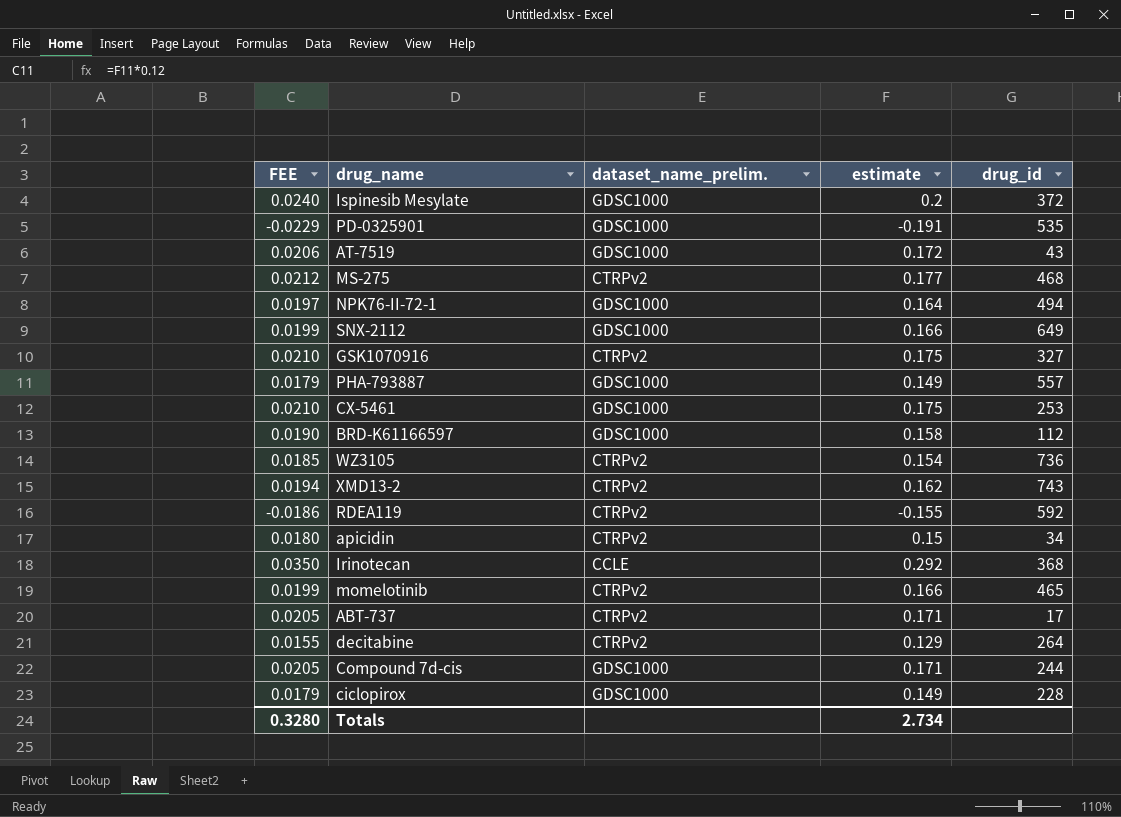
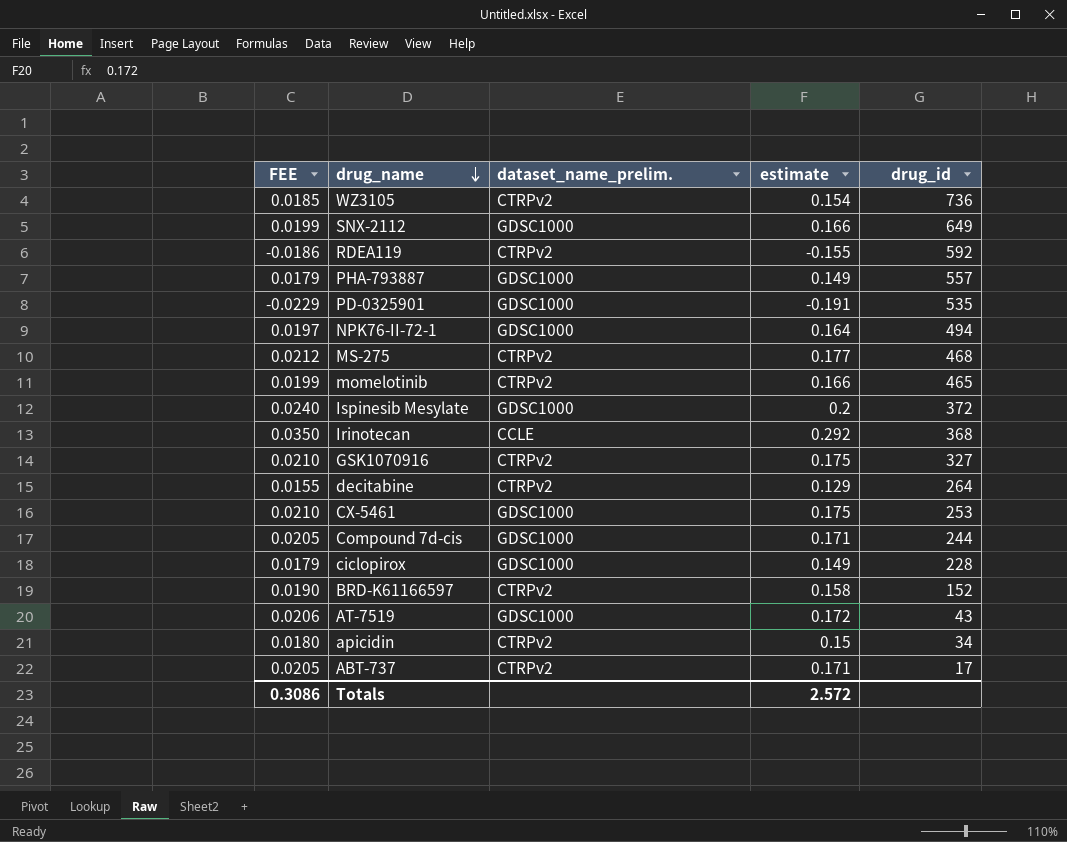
row order: none -> drug_name descending
row XMD13-2: 0.0194 | CTRPv2 | 0.162 | 743 -> none
BRD-K61166597 | dataset_name_prelim.: GDSC1000 -> CTRPv2
BRD-K61166597 | drug_id: 112 -> 152
Totals | FEE: 0.3280 -> 0.3086
Totals | estimate: 2.734 -> 2.572

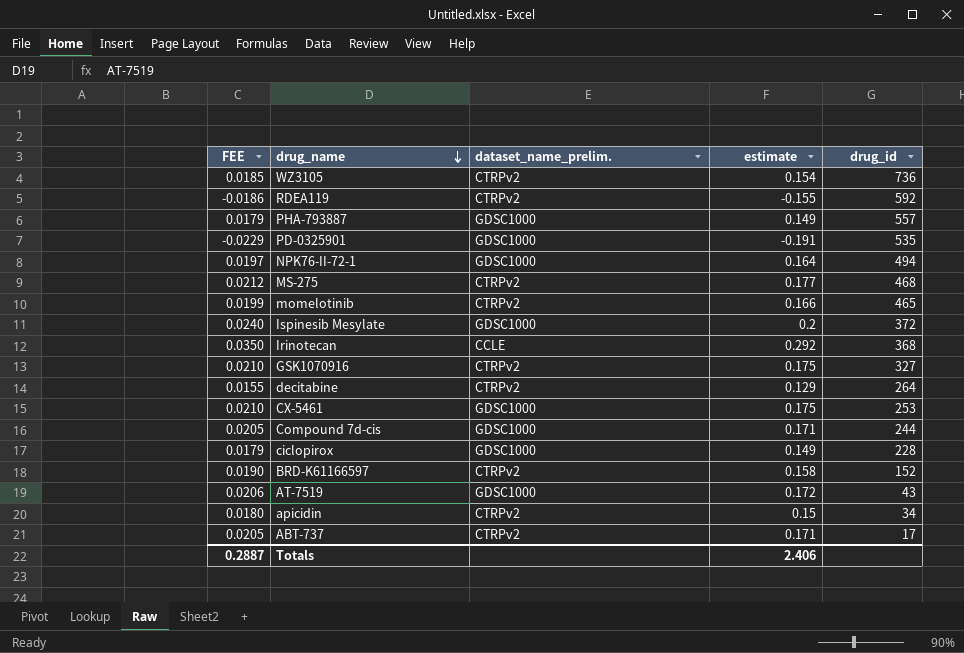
row SNX-2112: 0.0199 | GDSC1000 | 0.166 | 649 -> none
Totals | FEE: 0.3086 -> 0.2887
Totals | estimate: 2.572 -> 2.406

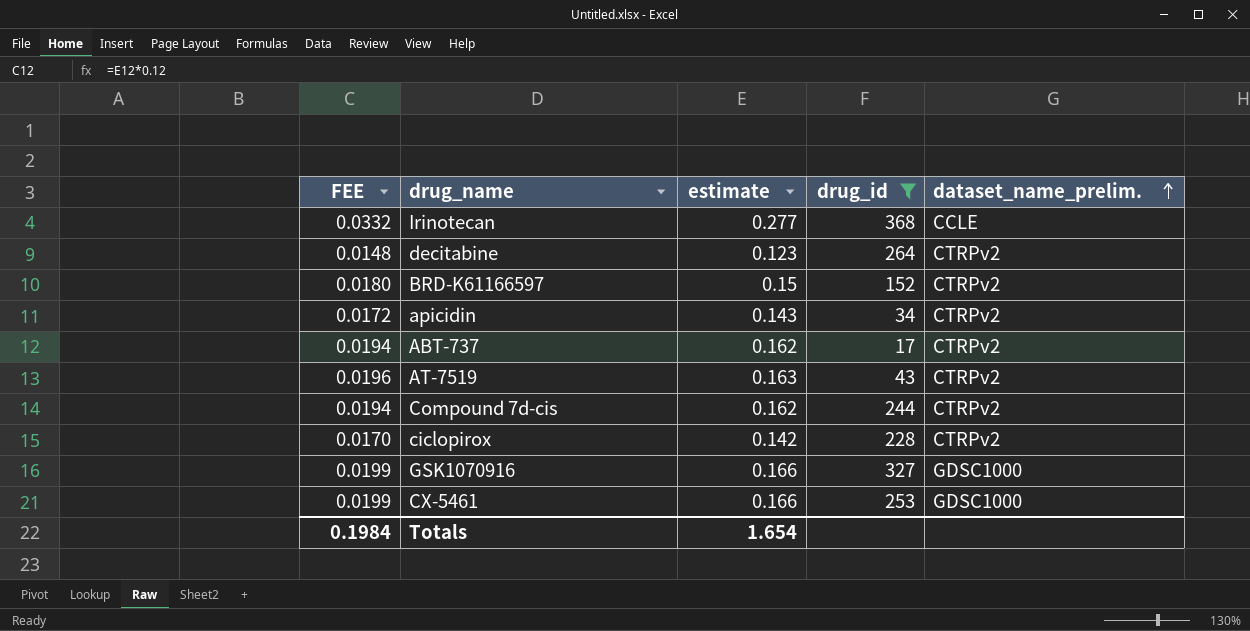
filter: none -> drug_id <= 368
row order: drug_name descending -> dataset_name_prelim. ascending
column dataset_name_prelim. | position: 3 -> 5
Irinotecan | FEE: 0.0350 -> 0.0332
Irinotecan | estimate: 0.292 -> 0.277
decitabine | FEE: 0.0155 -> 0.0148
decitabine | estimate: 0.129 -> 0.123
BRD-K61166597 | FEE: 0.0190 -> 0.0180
BRD-K61166597 | estimate: 0.158 -> 0.15
apicidin | FEE: 0.0180 -> 0.0172
apicidin | estimate: 0.15 -> 0.143
ABT-737 | FEE: 0.0205 -> 0.0194
ABT-737 | estimate: 0.171 -> 0.162
AT-7519 | FEE: 0.0206 -> 0.0196
AT-7519 | estimate: 0.172 -> 0.163
AT-7519 | dataset_name_prelim.: GDSC1000 -> CTRPv2
Compound 7d-cis | FEE: 0.0205 -> 0.0194
Compound 7d-cis | estimate: 0.171 -> 0.162
Compound 7d-cis | dataset_name_prelim.: GDSC1000 -> CTRPv2
ciclopirox | FEE: 0.0179 -> 0.0170
ciclopirox | estimate: 0.149 -> 0.142
ciclopirox | dataset_name_prelim.: GDSC1000 -> CTRPv2
GSK1070916 | FEE: 0.0210 -> 0.0199
GSK1070916 | estimate: 0.175 -> 0.166
GSK1070916 | dataset_name_prelim.: CTRPv2 -> GDSC1000
CX-5461 | FEE: 0.0210 -> 0.0199
CX-5461 | estimate: 0.175 -> 0.166
Totals | FEE: 0.2887 -> 0.1984
Totals | estimate: 2.406 -> 1.654

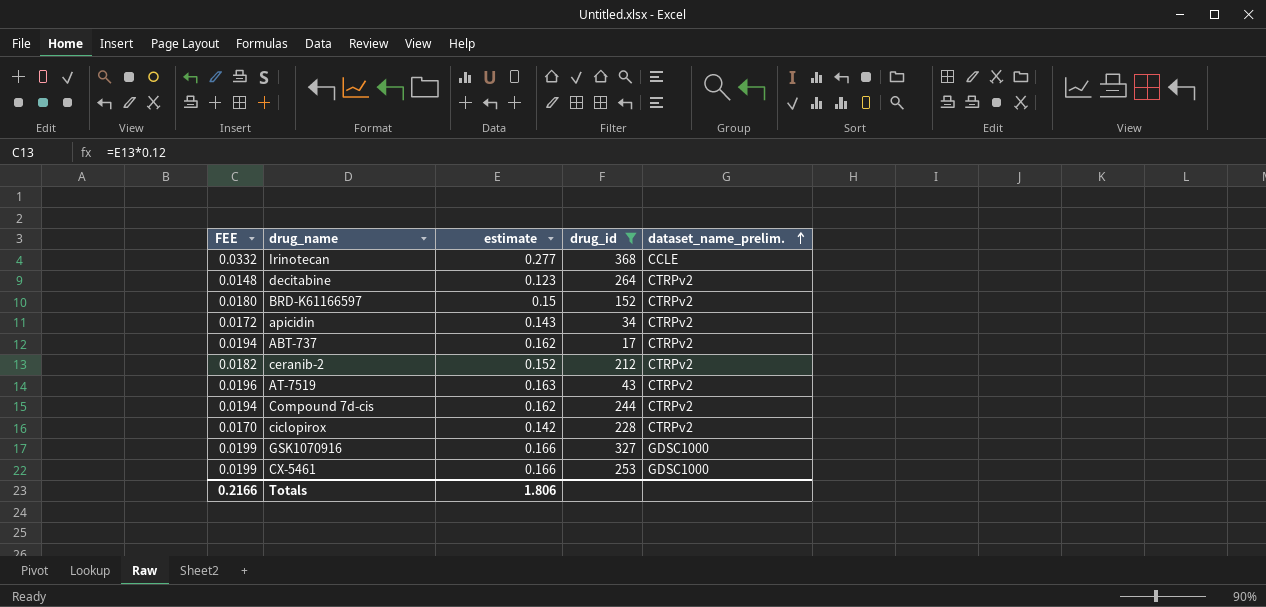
row ceranib-2: none -> 0.0182 | 0.152 | 212 | CTRPv2
Totals | FEE: 0.1984 -> 0.2166
Totals | estimate: 1.654 -> 1.806

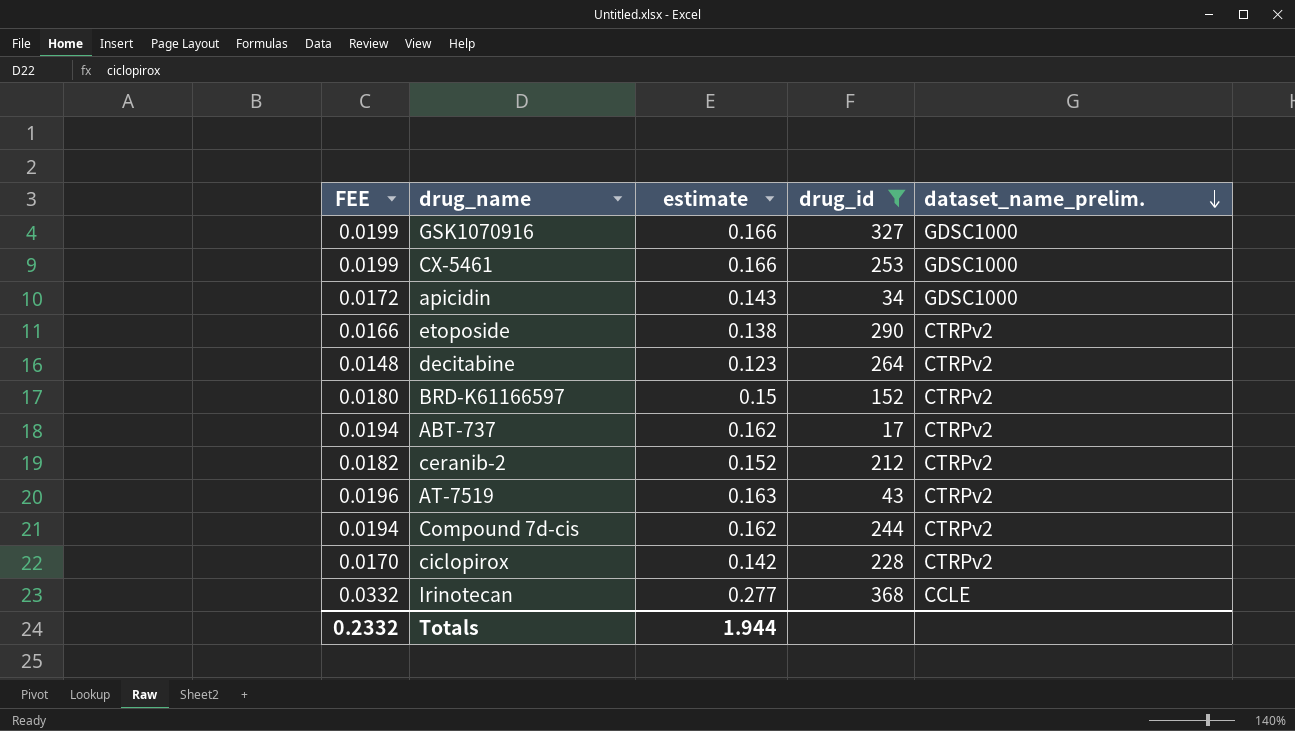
row order: dataset_name_prelim. ascending -> dataset_name_prelim. descending
apicidin | dataset_name_prelim.: CTRPv2 -> GDSC1000
row etoposide: none -> 0.0166 | 0.138 | 290 | CTRPv2
Totals | FEE: 0.2166 -> 0.2332
Totals | estimate: 1.806 -> 1.944

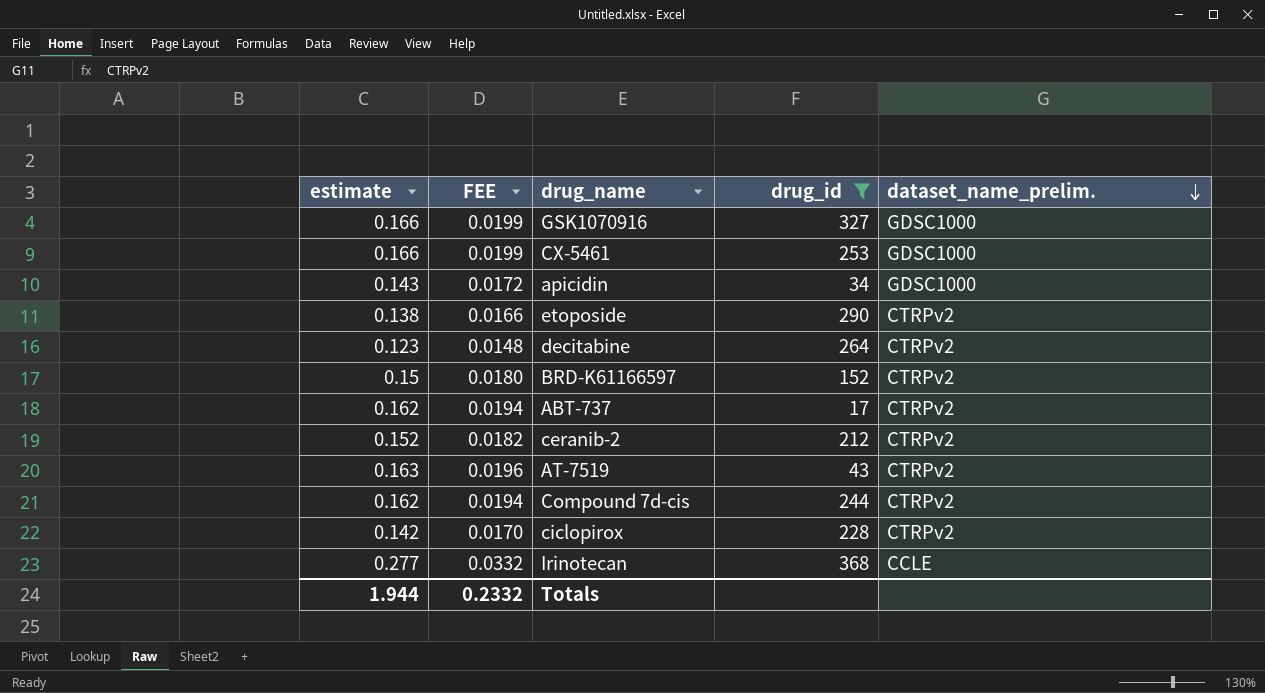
column estimate | position: 3 -> 1

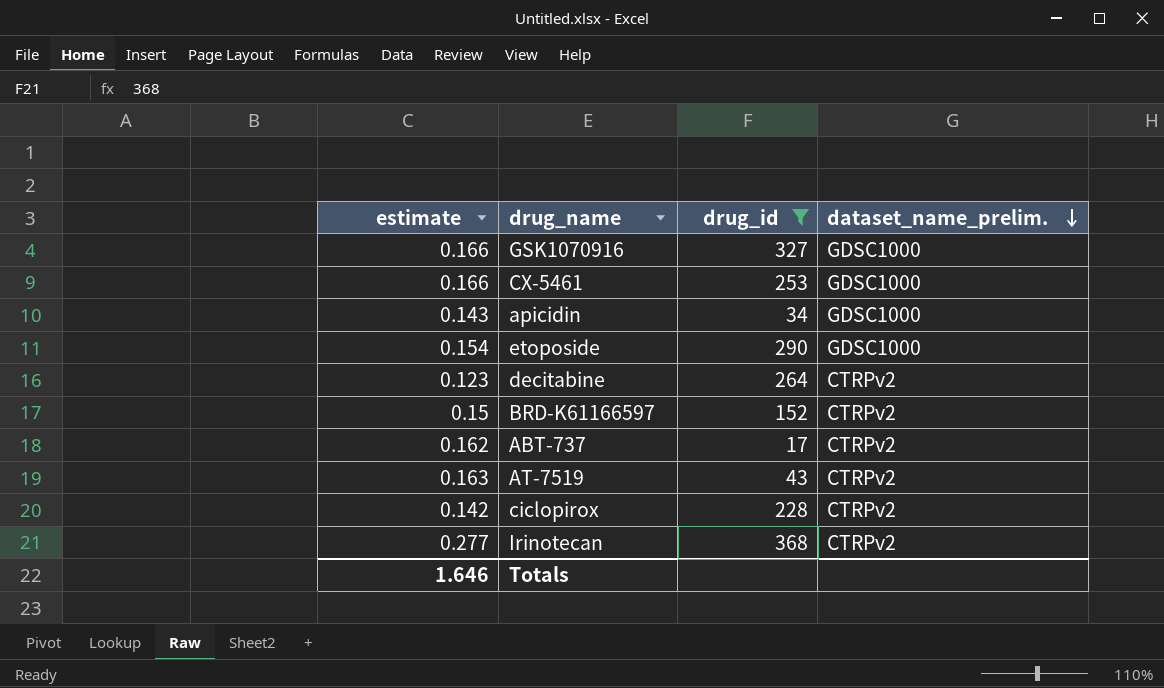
column FEE | formula: [estimate] * 0.12 -> none
row ceranib-2: 0.152 | 0.0182 | 212 | CTRPv2 -> none
row Compound 7d-cis: 0.162 | 0.0194 | 244 | CTRPv2 -> none
etoposide | estimate: 0.138 -> 0.154
etoposide | dataset_name_prelim.: CTRPv2 -> GDSC1000
Irinotecan | dataset_name_prelim.: CCLE -> CTRPv2
Totals | estimate: 1.944 -> 1.646

